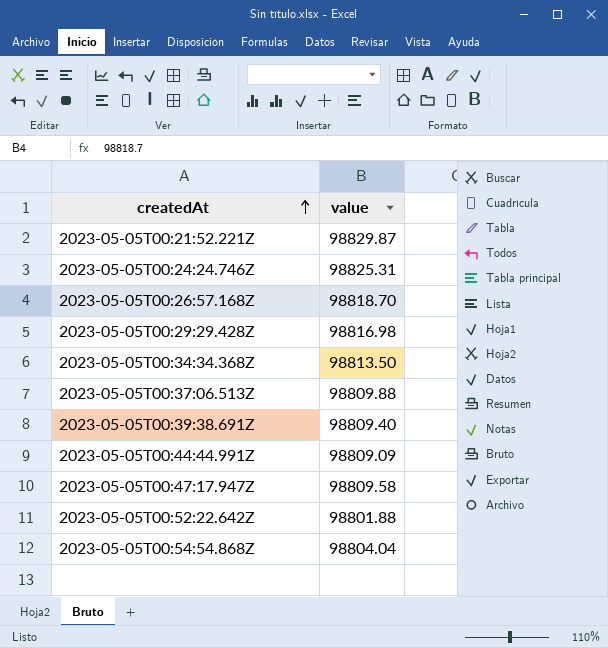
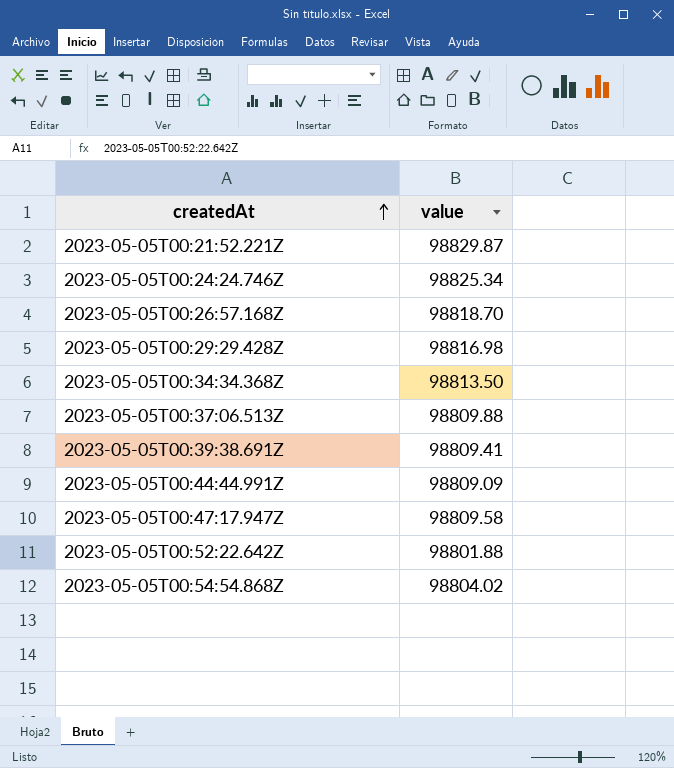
2023-05-05T00:24:24.746Z | value: 98825.31 -> 98825.34
2023-05-05T00:39:38.691Z | value: 98809.40 -> 98809.41
2023-05-05T00:54:54.868Z | value: 98804.04 -> 98804.02

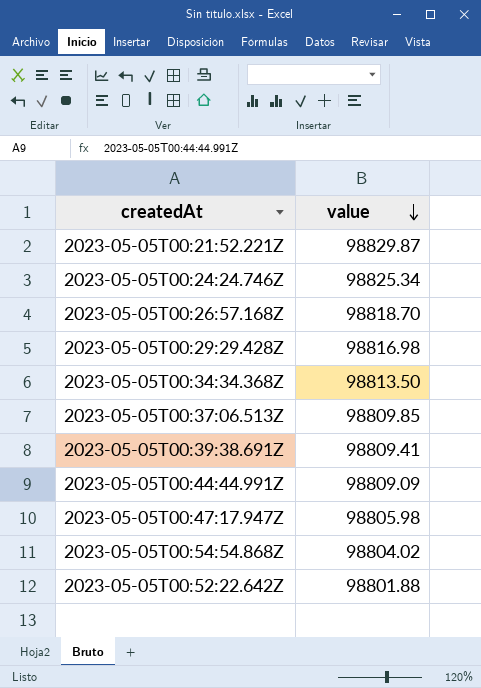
row order: createdAt ascending -> value descending
2023-05-05T00:37:06.513Z | value: 98809.88 -> 98809.85
2023-05-05T00:47:17.947Z | value: 98809.58 -> 98805.98

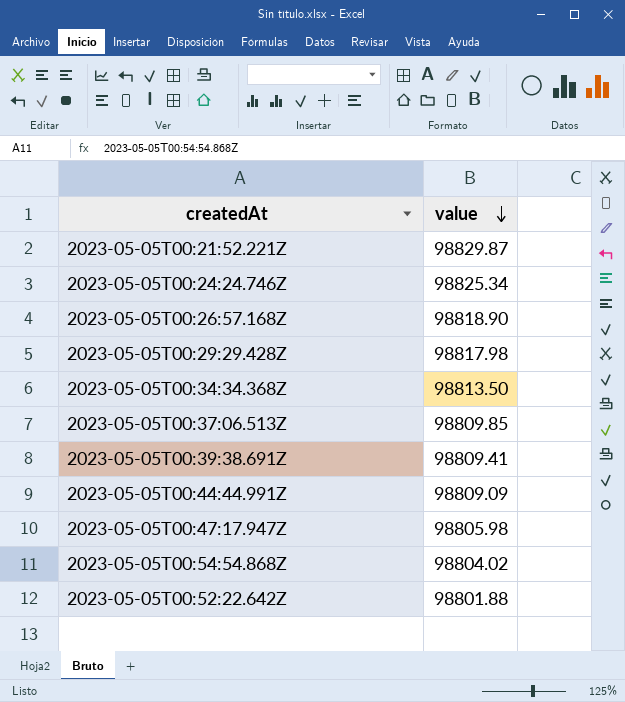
2023-05-05T00:26:57.168Z | value: 98818.70 -> 98818.90
2023-05-05T00:29:29.428Z | value: 98816.98 -> 98817.98

